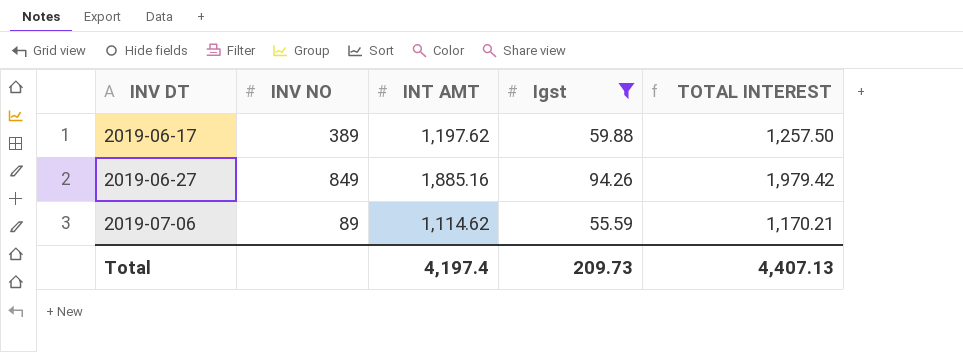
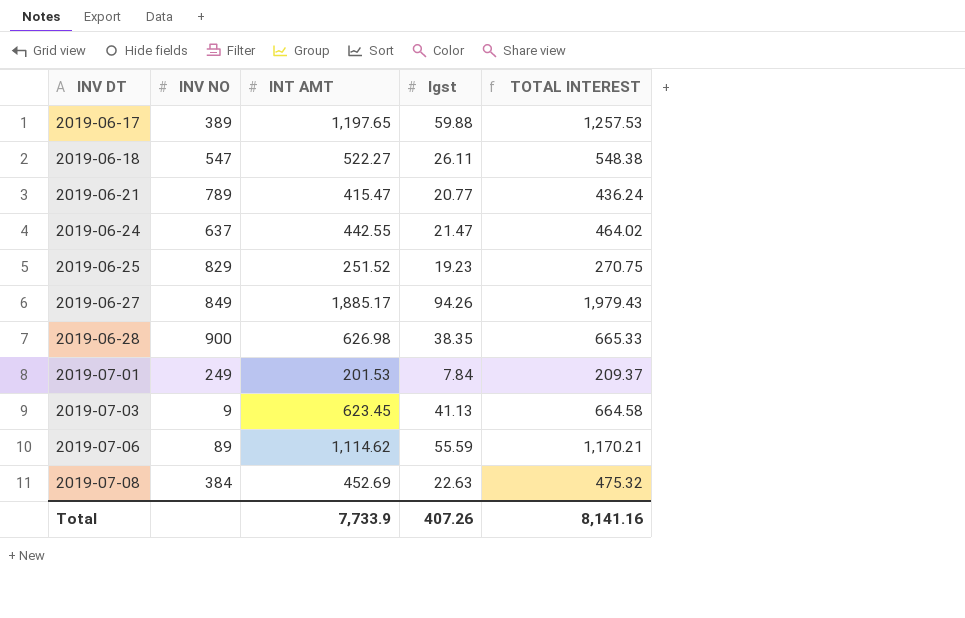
filter: Igst >= 55.59 -> none
2019-06-17 | INT AMT: 1,197.62 -> 1,197.65
2019-06-17 | TOTAL INTEREST: 1,257.50 -> 1,257.53
2019-06-27 | INT AMT: 1,885.16 -> 1,885.17
2019-06-27 | TOTAL INTEREST: 1,979.42 -> 1,979.43
Total | INT AMT: 4,197.4 -> 7,733.9
Total | Igst: 209.73 -> 407.26
Total | TOTAL INTEREST: 4,407.13 -> 8,141.16

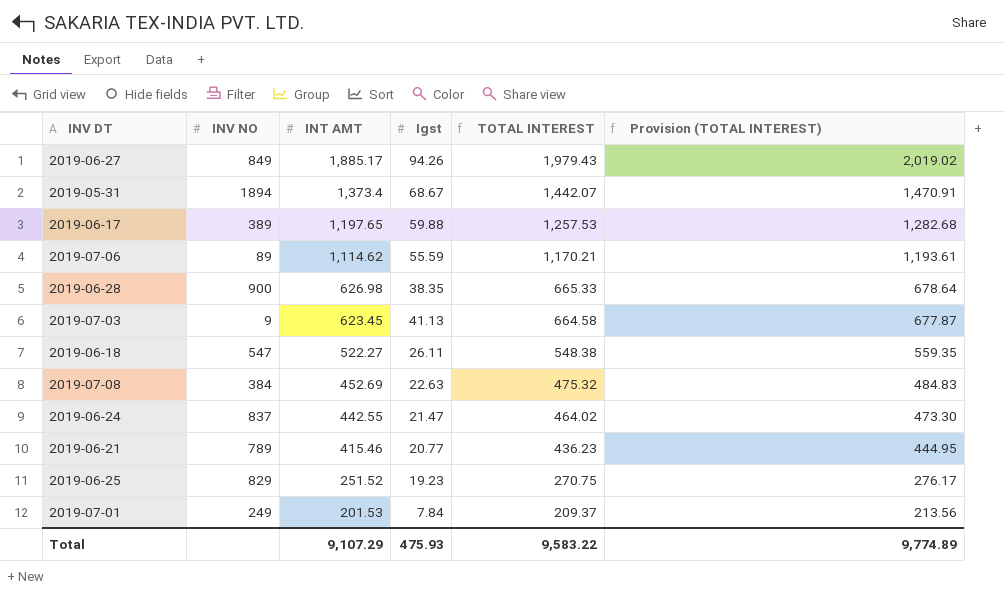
row order: INV DT ascending -> INT AMT descending
column Provision (TOTAL INTEREST) | formula: none -> [TOTAL INTEREST] * 1.02
row 2019-05-31: none -> 1894 | 1,373.4 | 68.67 | 1,442.07 | 1,470.91
2019-06-24 | INV NO: 637 -> 837
2019-06-21 | INT AMT: 415.47 -> 415.46
2019-06-21 | TOTAL INTEREST: 436.24 -> 436.23
Total | INT AMT: 7,733.9 -> 9,107.29
Total | Igst: 407.26 -> 475.93
Total | TOTAL INTEREST: 8,141.16 -> 9,583.22

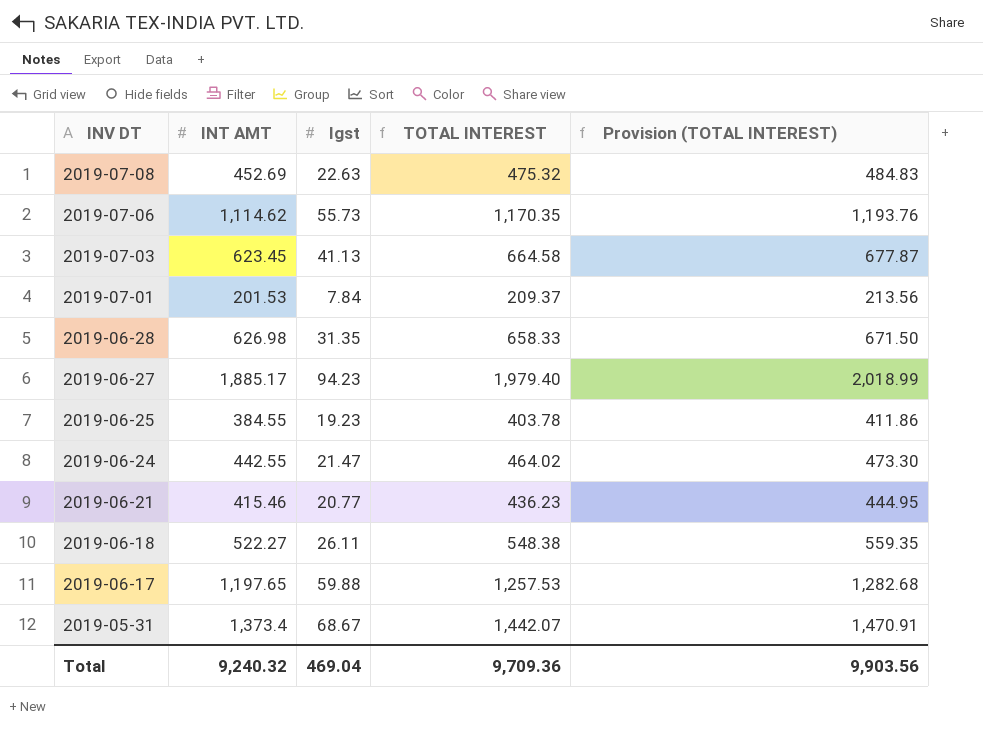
row order: INT AMT descending -> INV DT descending
column INV NO | position: 2 -> none
2019-07-06 | Igst: 55.59 -> 55.73
2019-07-06 | TOTAL INTEREST: 1,170.21 -> 1,170.35
2019-07-06 | Provision (TOTAL INTEREST): 1,193.61 -> 1,193.76
2019-06-28 | Igst: 38.35 -> 31.35
2019-06-28 | TOTAL INTEREST: 665.33 -> 658.33
2019-06-28 | Provision (TOTAL INTEREST): 678.64 -> 671.50
2019-06-27 | Igst: 94.26 -> 94.23
2019-06-27 | TOTAL INTEREST: 1,979.43 -> 1,979.40
2019-06-27 | Provision (TOTAL INTEREST): 2,019.02 -> 2,018.99
2019-06-25 | INT AMT: 251.52 -> 384.55
2019-06-25 | TOTAL INTEREST: 270.75 -> 403.78
2019-06-25 | Provision (TOTAL INTEREST): 276.17 -> 411.86
Total | INT AMT: 9,107.29 -> 9,240.32
Total | Igst: 475.93 -> 469.04
Total | TOTAL INTEREST: 9,583.22 -> 9,709.36
Total | Provision (TOTAL INTEREST): 9,774.89 -> 9,903.56

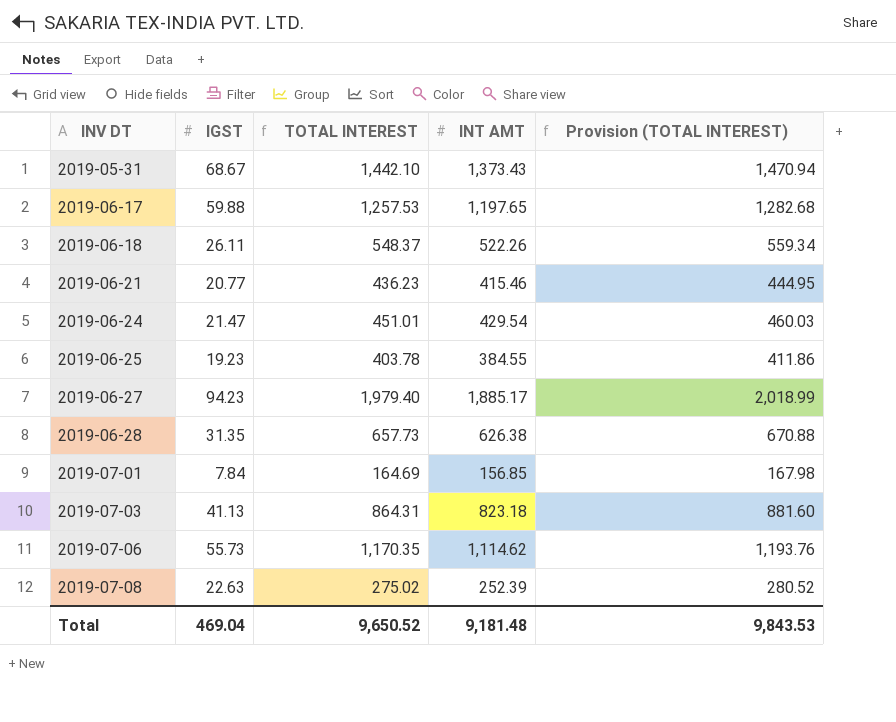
row order: INV DT descending -> INV DT ascending
column name: Igst -> IGST
column INT AMT | position: 2 -> 4
2019-05-31 | TOTAL INTEREST: 1,442.07 -> 1,442.10
2019-05-31 | INT AMT: 1,373.4 -> 1,373.43
2019-05-31 | Provision (TOTAL INTEREST): 1,470.91 -> 1,470.94
2019-06-18 | TOTAL INTEREST: 548.38 -> 548.37
2019-06-18 | INT AMT: 522.27 -> 522.26
2019-06-18 | Provision (TOTAL INTEREST): 559.35 -> 559.34
2019-06-24 | TOTAL INTEREST: 464.02 -> 451.01
2019-06-24 | INT AMT: 442.55 -> 429.54
2019-06-24 | Provision (TOTAL INTEREST): 473.30 -> 460.03
2019-06-28 | TOTAL INTEREST: 658.33 -> 657.73
2019-06-28 | INT AMT: 626.98 -> 626.38
2019-06-28 | Provision (TOTAL INTEREST): 671.50 -> 670.88
2019-07-01 | TOTAL INTEREST: 209.37 -> 164.69
2019-07-01 | INT AMT: 201.53 -> 156.85
2019-07-01 | Provision (TOTAL INTEREST): 213.56 -> 167.98
2019-07-03 | TOTAL INTEREST: 664.58 -> 864.31
2019-07-03 | INT AMT: 623.45 -> 823.18
2019-07-03 | Provision (TOTAL INTEREST): 677.87 -> 881.60
2019-07-08 | TOTAL INTEREST: 475.32 -> 275.02
2019-07-08 | INT AMT: 452.69 -> 252.39
2019-07-08 | Provision (TOTAL INTEREST): 484.83 -> 280.52
Total | TOTAL INTEREST: 9,709.36 -> 9,650.52
Total | INT AMT: 9,240.32 -> 9,181.48
Total | Provision (TOTAL INTEREST): 9,903.56 -> 9,843.53

